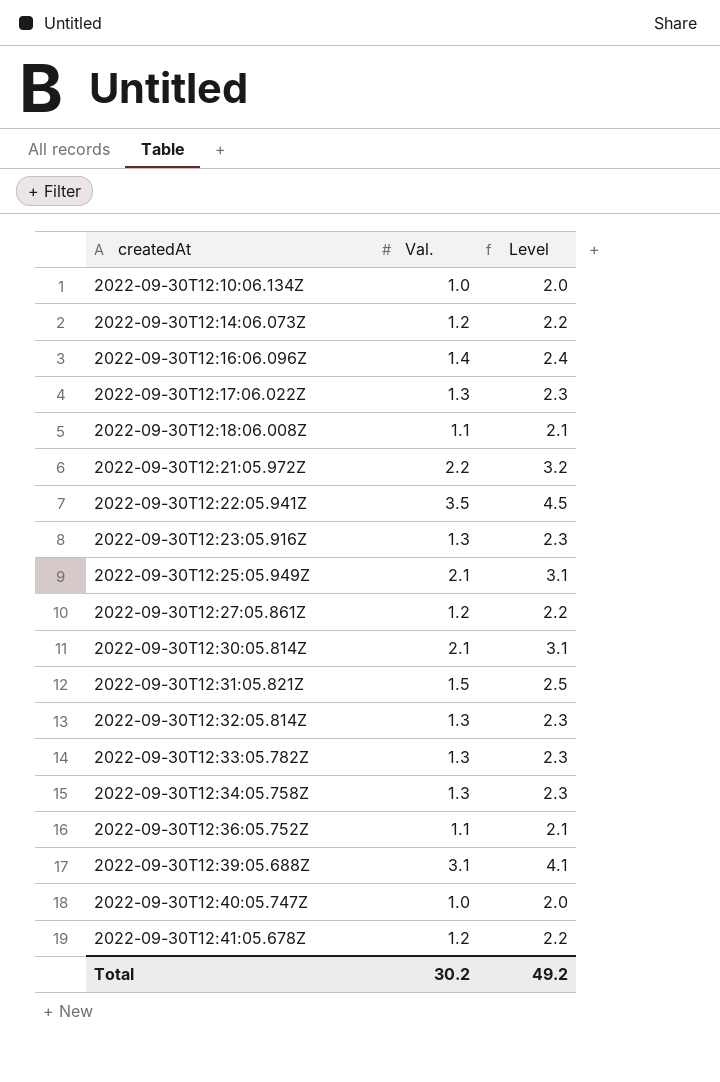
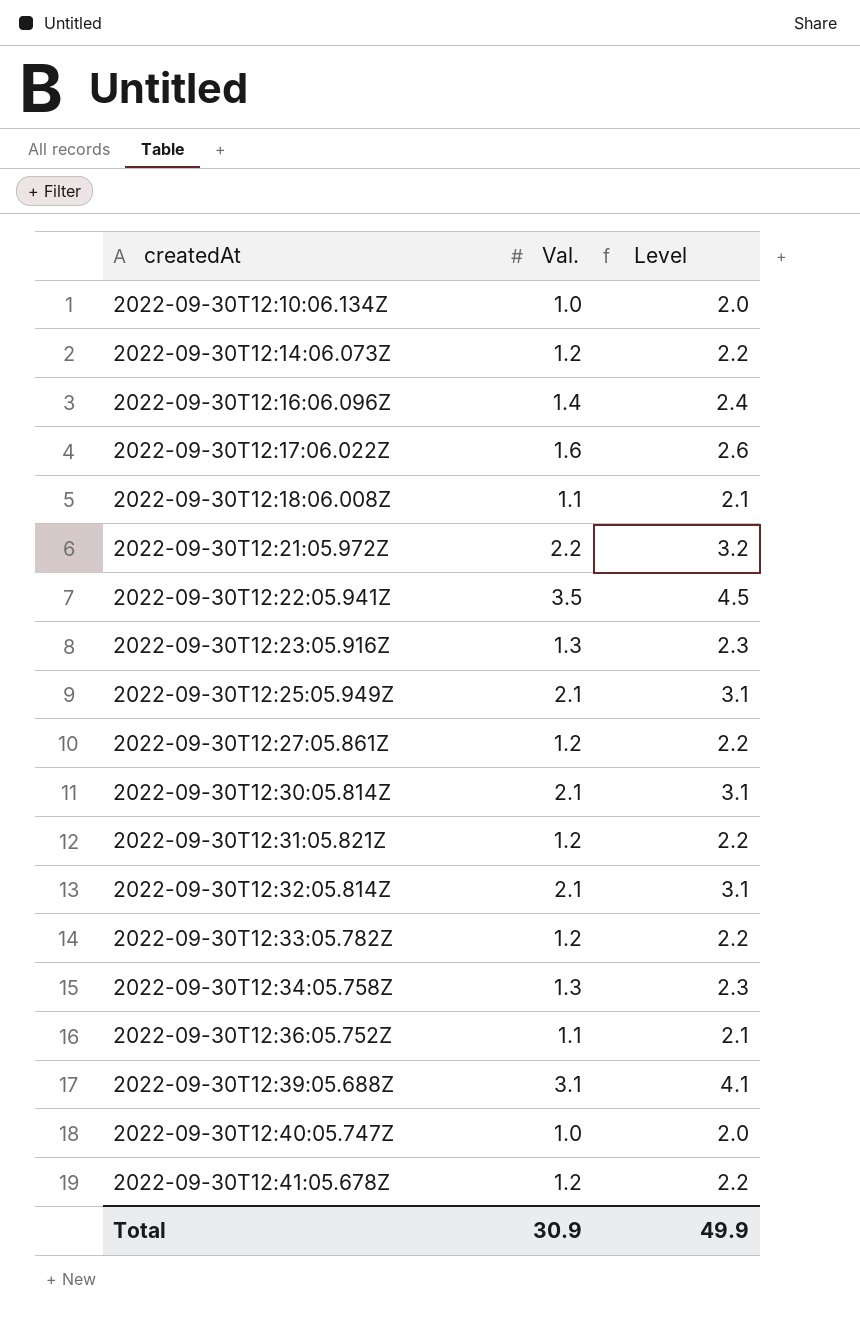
2022-09-30T12:17:06.022Z | Val.: 1.3 -> 1.6
2022-09-30T12:17:06.022Z | Level: 2.3 -> 2.6
2022-09-30T12:31:05.821Z | Val.: 1.5 -> 1.2
2022-09-30T12:31:05.821Z | Level: 2.5 -> 2.2
2022-09-30T12:32:05.814Z | Val.: 1.3 -> 2.1
2022-09-30T12:32:05.814Z | Level: 2.3 -> 3.1
2022-09-30T12:33:05.782Z | Val.: 1.3 -> 1.2
2022-09-30T12:33:05.782Z | Level: 2.3 -> 2.2
Total | Val.: 30.2 -> 30.9
Total | Level: 49.2 -> 49.9

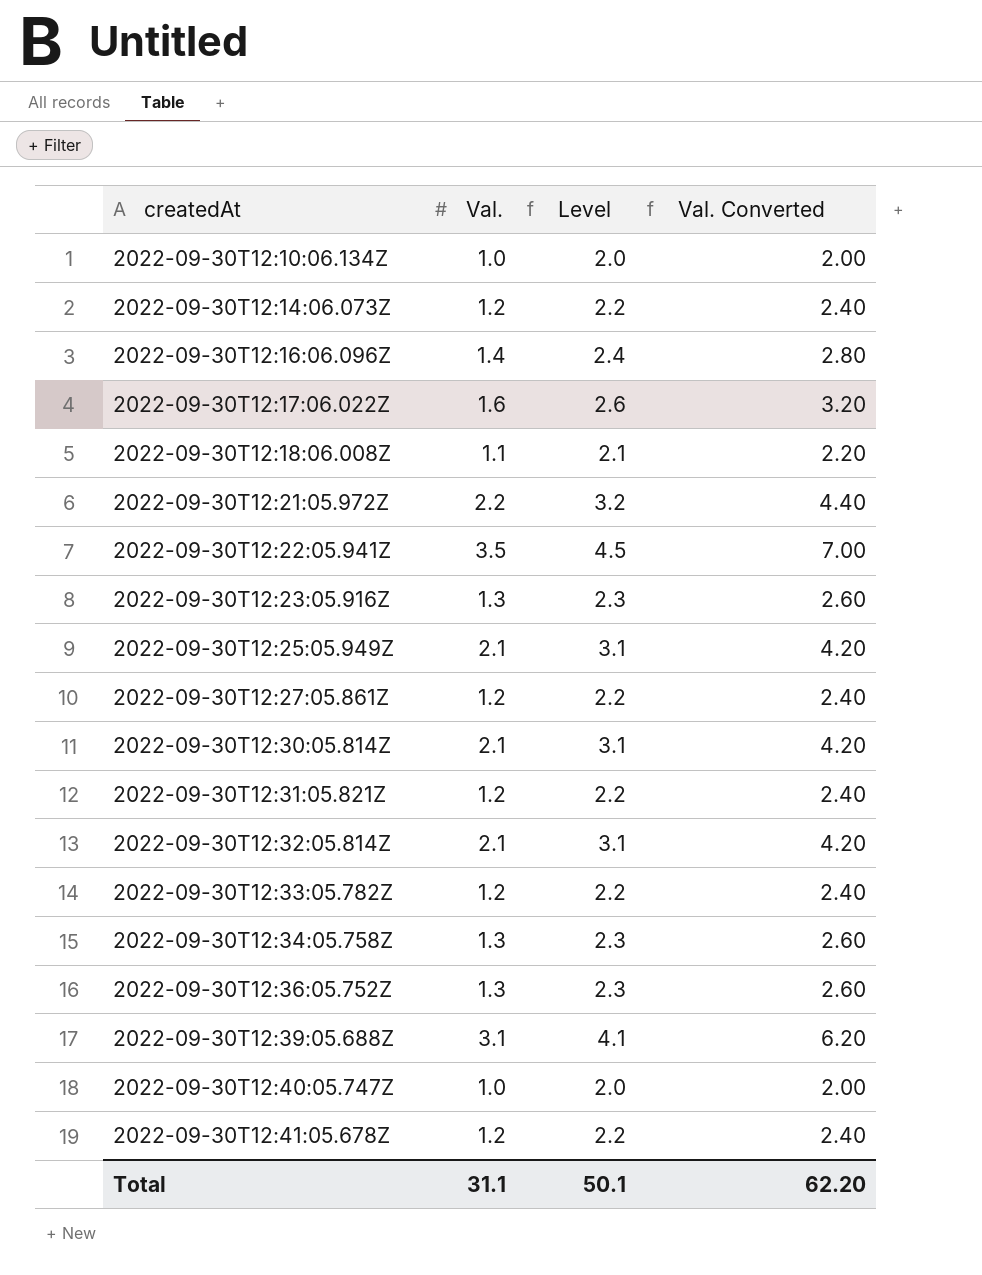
column Val. Converted | formula: none -> [Val.] * 2
2022-09-30T12:36:05.752Z | Val.: 1.1 -> 1.3
2022-09-30T12:36:05.752Z | Level: 2.1 -> 2.3
Total | Val.: 30.9 -> 31.1
Total | Level: 49.9 -> 50.1

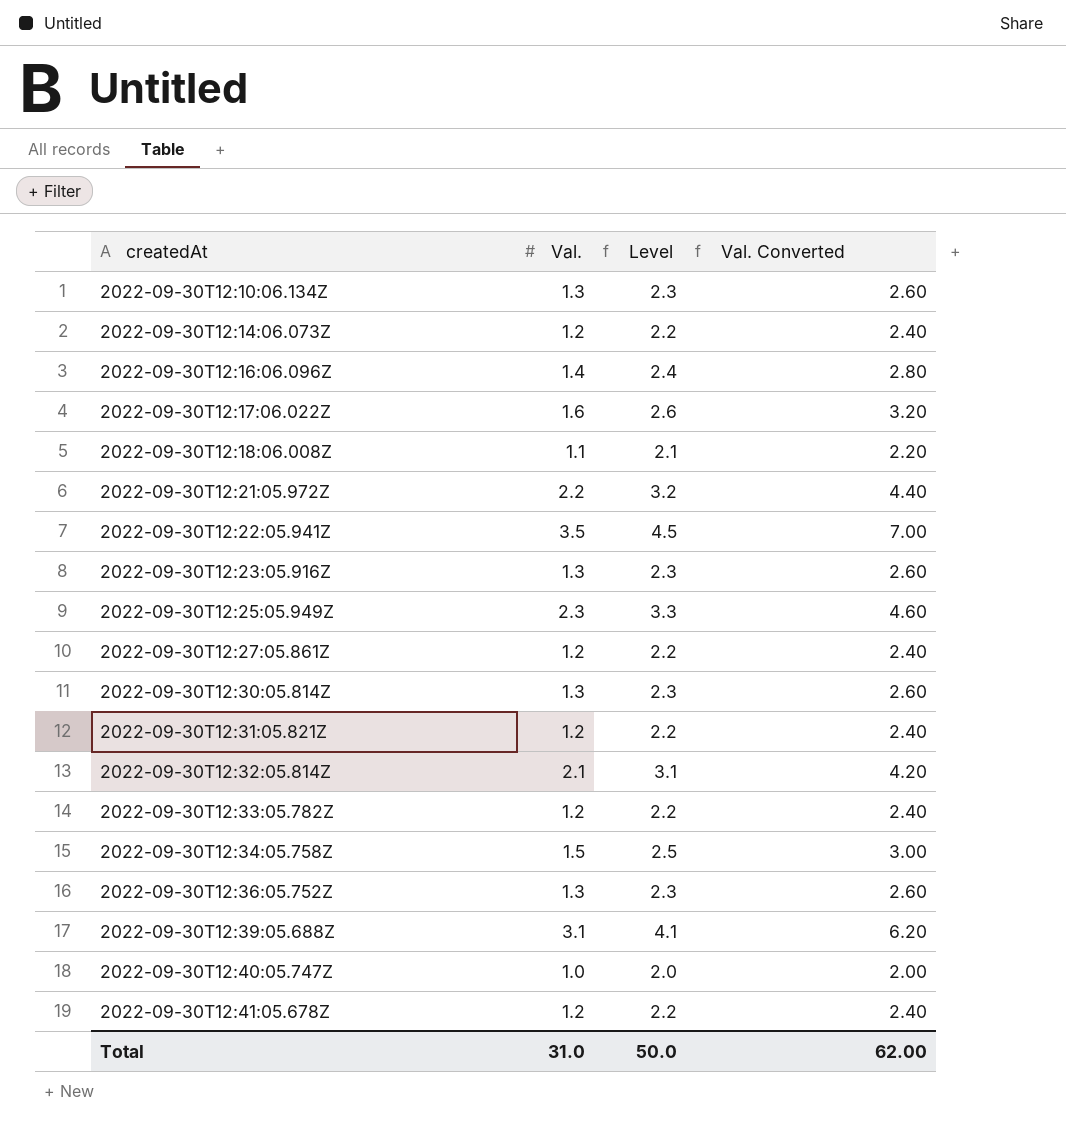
2022-09-30T12:10:06.134Z | Val.: 1.0 -> 1.3
2022-09-30T12:10:06.134Z | Level: 2.0 -> 2.3
2022-09-30T12:10:06.134Z | Val. Converted: 2.00 -> 2.60
2022-09-30T12:25:05.949Z | Val.: 2.1 -> 2.3
2022-09-30T12:25:05.949Z | Level: 3.1 -> 3.3
2022-09-30T12:25:05.949Z | Val. Converted: 4.20 -> 4.60
2022-09-30T12:30:05.814Z | Val.: 2.1 -> 1.3
2022-09-30T12:30:05.814Z | Level: 3.1 -> 2.3
2022-09-30T12:30:05.814Z | Val. Converted: 4.20 -> 2.60
2022-09-30T12:34:05.758Z | Val.: 1.3 -> 1.5
2022-09-30T12:34:05.758Z | Level: 2.3 -> 2.5
2022-09-30T12:34:05.758Z | Val. Converted: 2.60 -> 3.00
Total | Val.: 31.1 -> 31.0
Total | Level: 50.1 -> 50.0
Total | Val. Converted: 62.20 -> 62.00

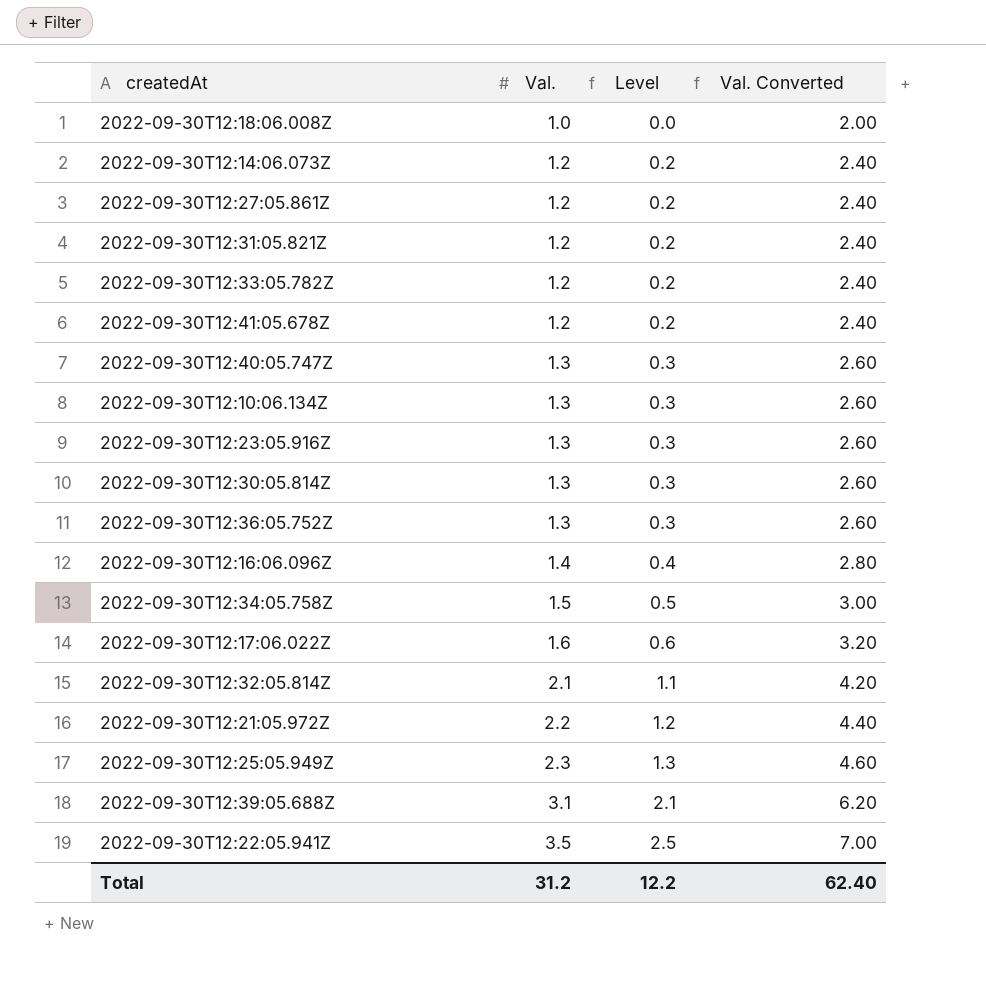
row order: createdAt ascending -> Val. ascending
column Level | formula: [Val.] + 1 -> [Val.] - 1
2022-09-30T12:18:06.008Z | Val.: 1.1 -> 1.0
2022-09-30T12:18:06.008Z | Val. Converted: 2.20 -> 2.00
2022-09-30T12:40:05.747Z | Val.: 1.0 -> 1.3
2022-09-30T12:40:05.747Z | Val. Converted: 2.00 -> 2.60
Total | Val.: 31.0 -> 31.2
Total | Level: 50.0 -> 12.2
Total | Val. Converted: 62.00 -> 62.40

